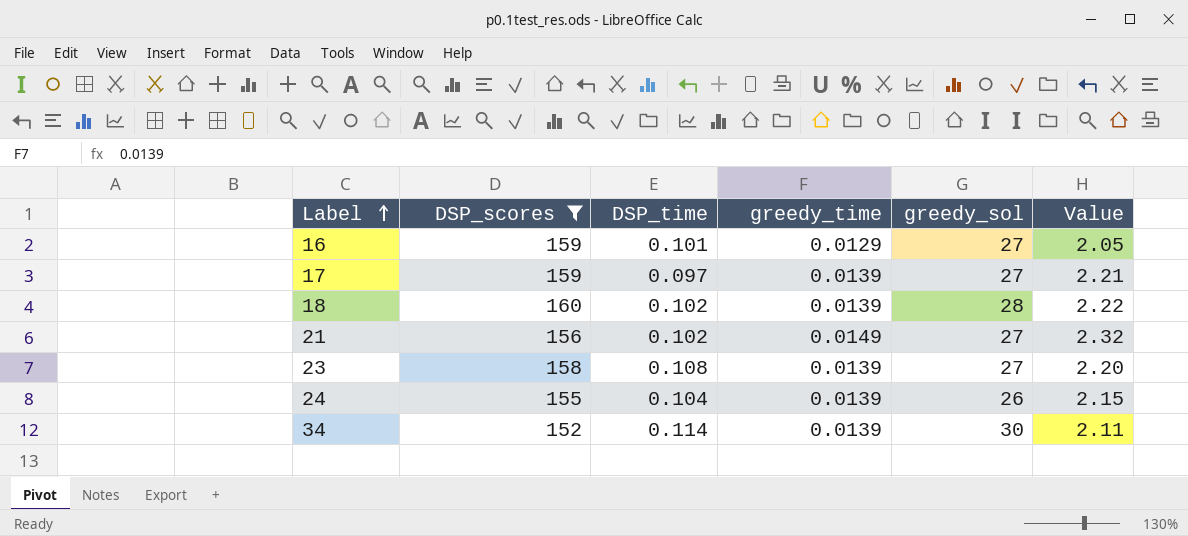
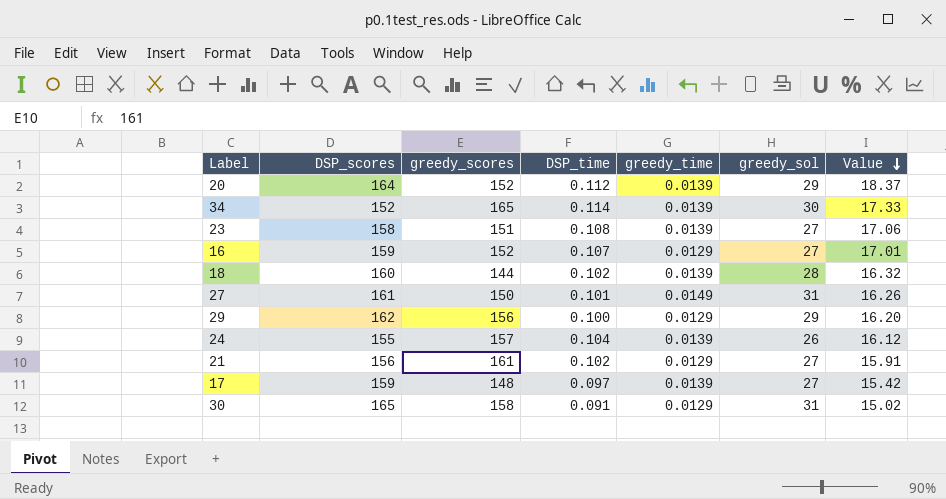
filter: DSP_scores <= 160 -> none
row order: Label ascending -> Value descending
column greedy_scores | position: none -> 3
column Value | formula: [DSP_scores] * [greedy_time] -> [DSP_scores] * [DSP_time]
16 | DSP_time: 0.101 -> 0.107
21 | greedy_time: 0.0149 -> 0.0129

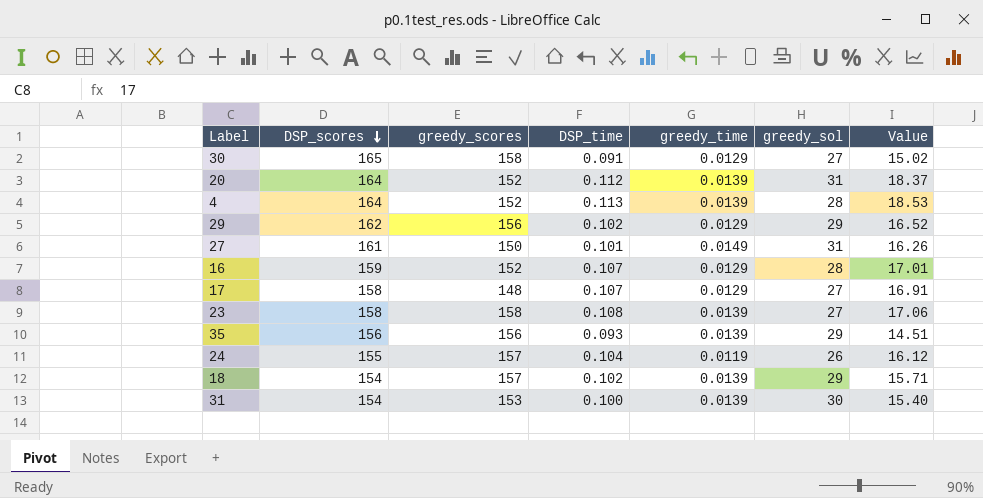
row order: Value descending -> DSP_scores descending
row 34: 152 | 165 | 0.114 | 0.0139 | 30 | 17.33 -> none
row 21: 156 | 161 | 0.102 | 0.0129 | 27 | 15.91 -> none
30 | greedy_sol: 31 -> 27
20 | greedy_sol: 29 -> 31
row 4: none -> 164 | 152 | 0.113 | 0.0139 | 28 | 18.53
29 | DSP_time: 0.100 -> 0.102
29 | Value: 16.20 -> 16.52
16 | greedy_sol: 27 -> 28
17 | DSP_scores: 159 -> 158
17 | DSP_time: 0.097 -> 0.107
17 | greedy_time: 0.0139 -> 0.0129
17 | Value: 15.42 -> 16.91
23 | greedy_scores: 151 -> 158
row 35: none -> 156 | 156 | 0.093 | 0.0139 | 29 | 14.51
24 | greedy_time: 0.0139 -> 0.0119
18 | DSP_scores: 160 -> 154
18 | greedy_scores: 144 -> 157
18 | greedy_sol: 28 -> 29
18 | Value: 16.32 -> 15.71
row 31: none -> 154 | 153 | 0.100 | 0.0139 | 30 | 15.40

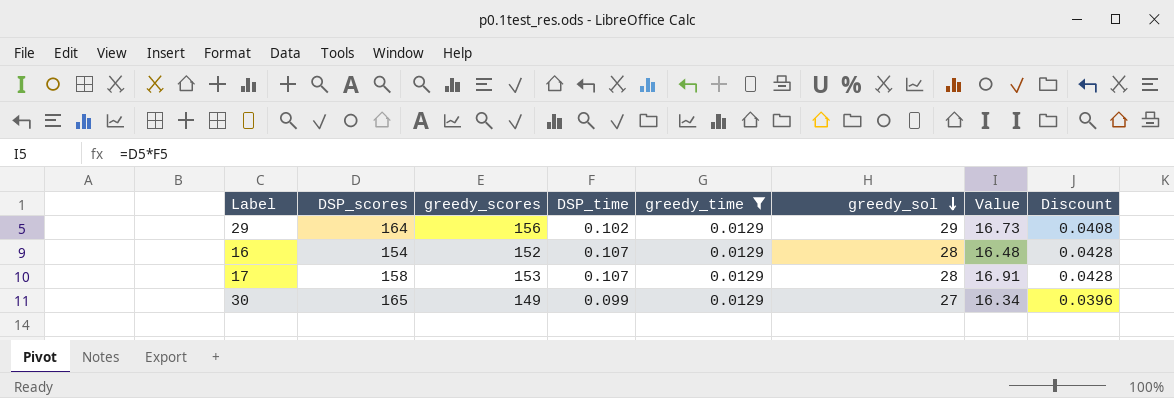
filter: none -> greedy_time = 0.0129
row order: DSP_scores descending -> greedy_sol descending
column Discount | formula: none -> [DSP_time] * 0.4
29 | DSP_scores: 162 -> 164
29 | Value: 16.52 -> 16.73
16 | DSP_scores: 159 -> 154
16 | Value: 17.01 -> 16.48
17 | greedy_scores: 148 -> 153
17 | greedy_sol: 27 -> 28
30 | greedy_scores: 158 -> 149
30 | DSP_time: 0.091 -> 0.099
30 | Value: 15.02 -> 16.34

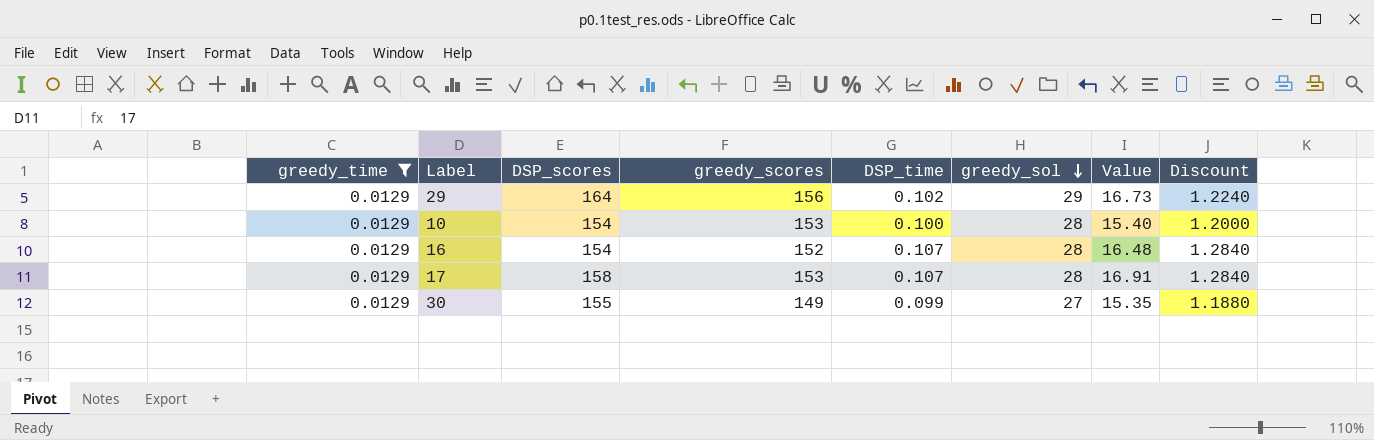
column greedy_time | position: 5 -> 1
column Discount | formula: [DSP_time] * 0.4 -> [DSP_time] * 12
row 10: none -> 0.0129 | 154 | 153 | 0.100 | 28 | 15.40 | 1.2000
30 | DSP_scores: 165 -> 155
30 | Value: 16.34 -> 15.35

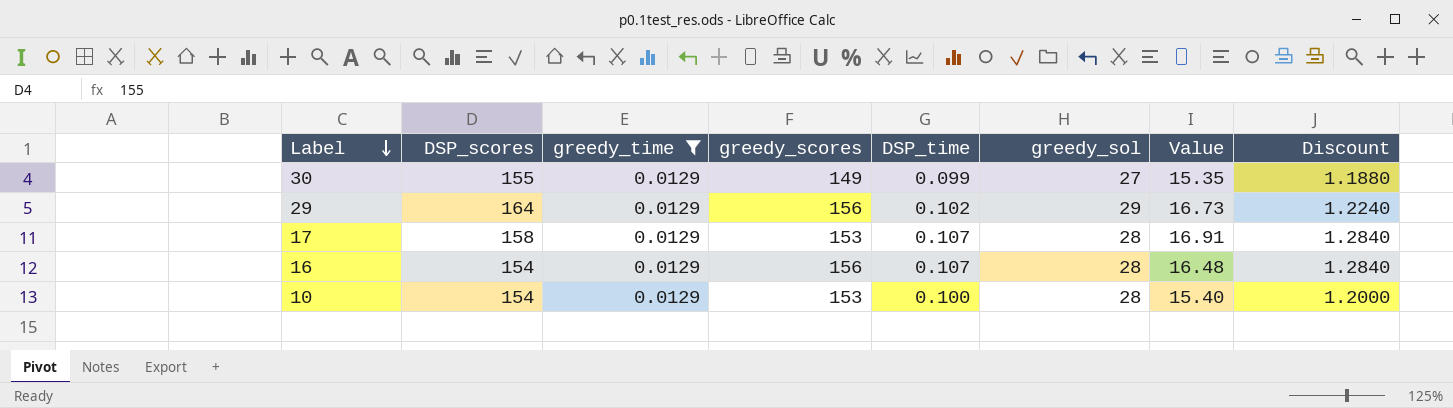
row order: greedy_sol descending -> Label descending
column greedy_time | position: 1 -> 3
16 | greedy_scores: 152 -> 156

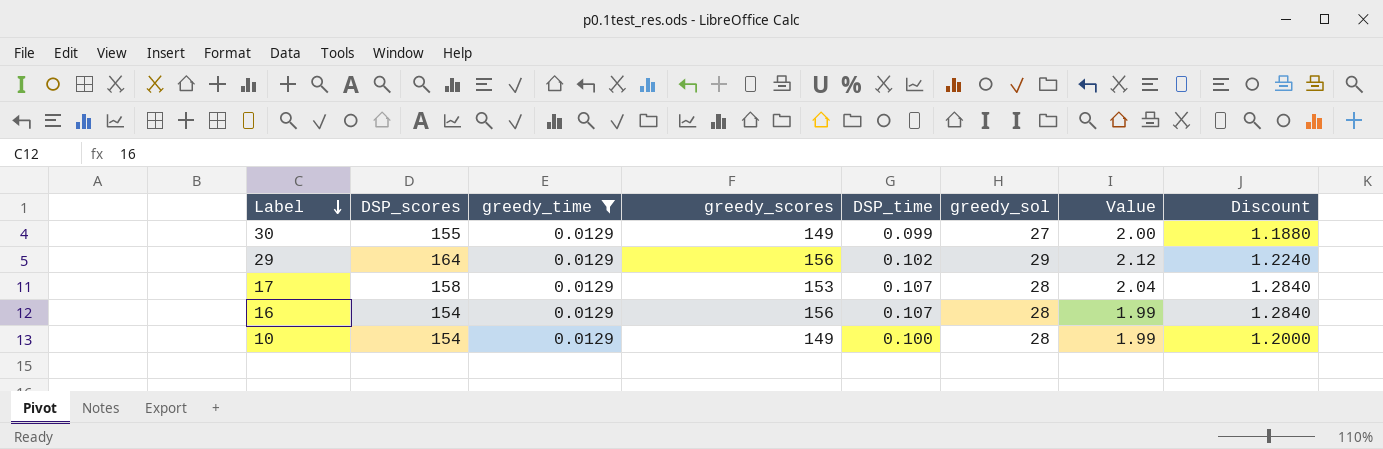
column Value | formula: [DSP_scores] * [DSP_time] -> [DSP_scores] * [greedy_time]
10 | greedy_scores: 153 -> 149

